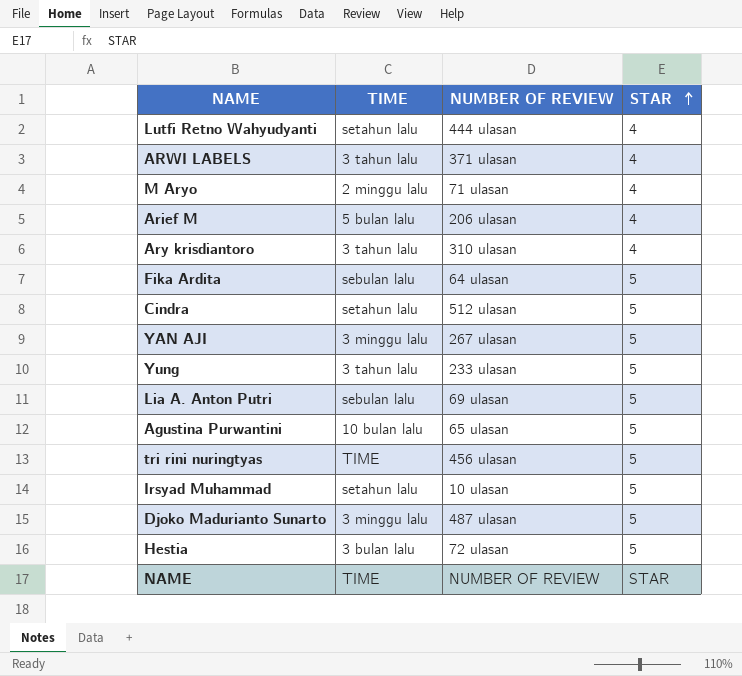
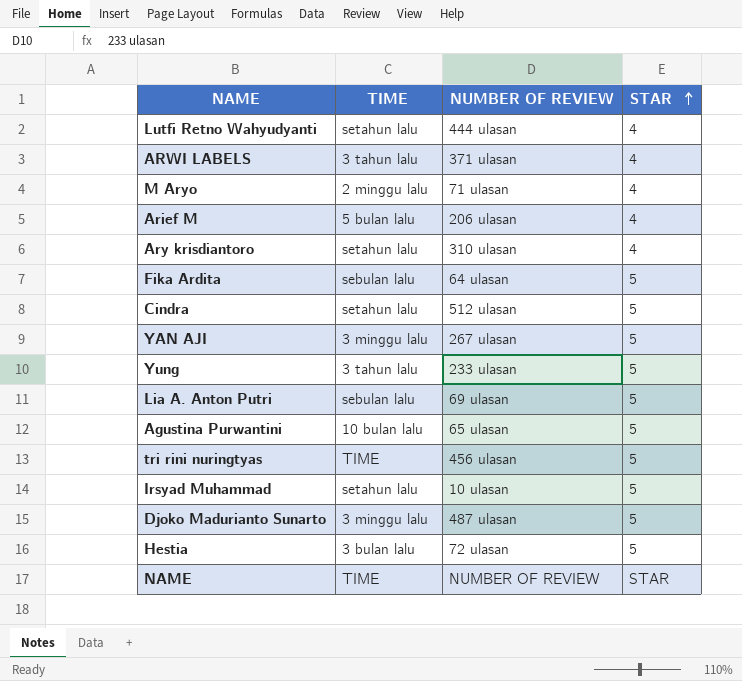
Ary krisdiantoro | TIME: 3 tahun lalu -> setahun lalu

